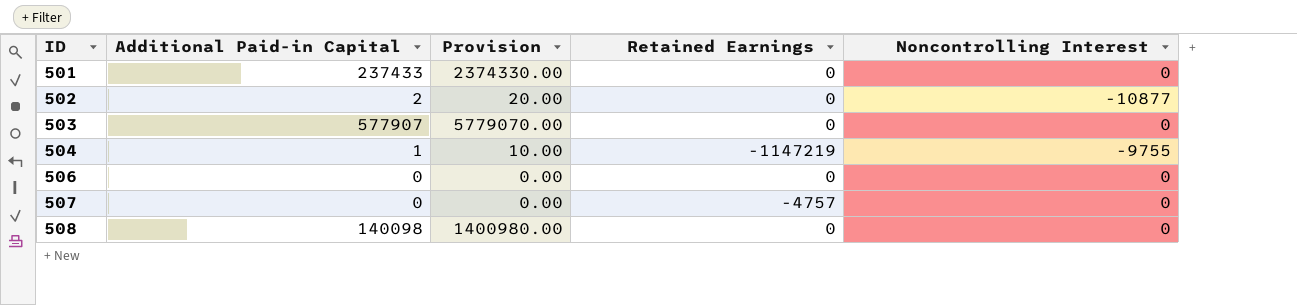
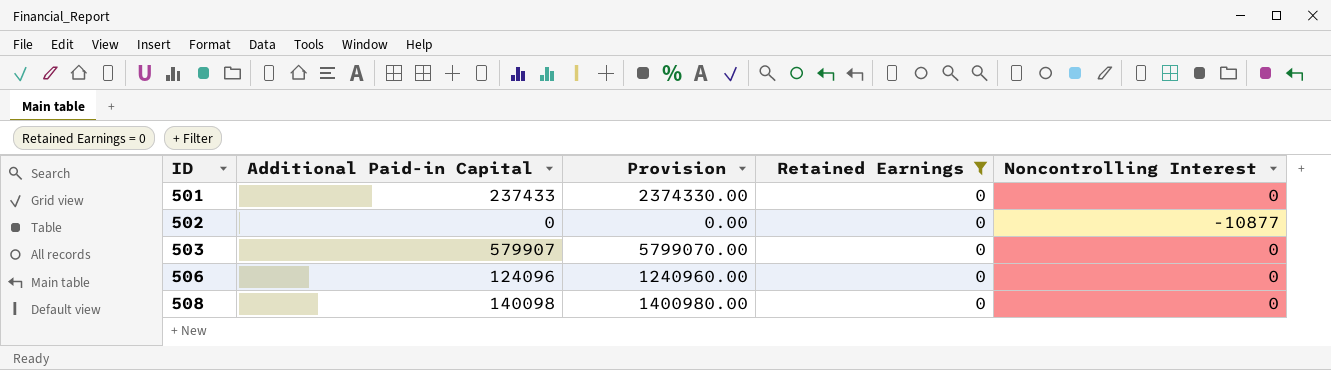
filter: none -> Retained Earnings = 0
502 | Additional Paid-in Capital: 2 -> 0
502 | Provision: 20.00 -> 0.00
503 | Additional Paid-in Capital: 577907 -> 579907
503 | Provision: 5779070.00 -> 5799070.00
506 | Additional Paid-in Capital: 0 -> 124096
506 | Provision: 0.00 -> 1240960.00

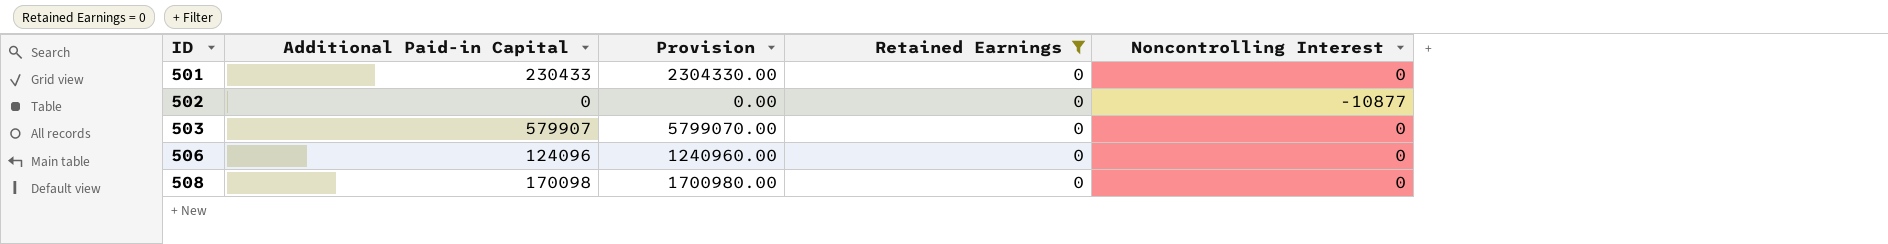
501 | Additional Paid-in Capital: 237433 -> 230433
501 | Provision: 2374330.00 -> 2304330.00
508 | Additional Paid-in Capital: 140098 -> 170098
508 | Provision: 1400980.00 -> 1700980.00

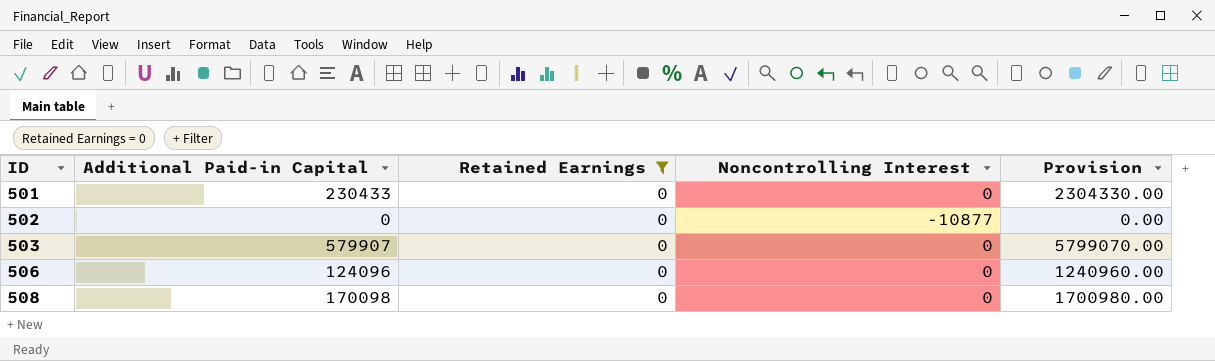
column Provision | position: 3 -> 5

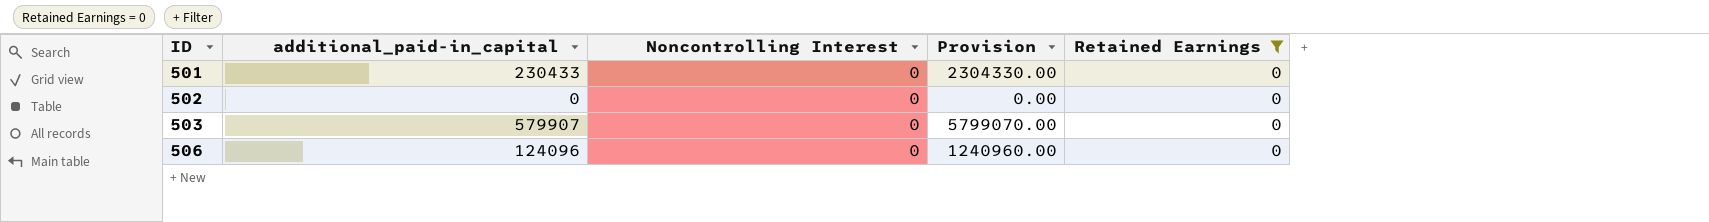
column name: Additional Paid-in Capital -> additional_paid-in_capital
column Retained Earnings | position: 3 -> 5
row 508: 170098 | 0 | 0 | 1700980.00 -> none
502 | Noncontrolling Interest: -10877 -> 0

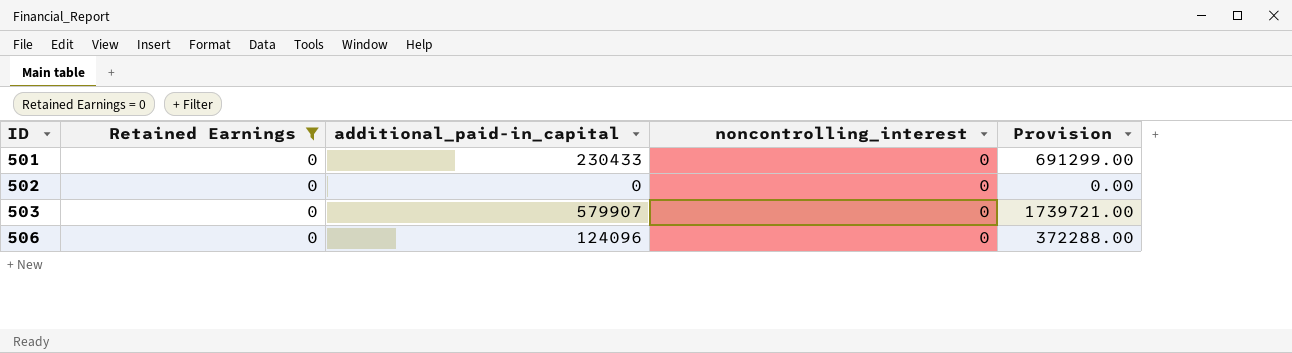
column Retained Earnings | position: 5 -> 2
column name: Noncontrolling Interest -> noncontrolling_interest
column Provision | formula: [additional_paid-in_capital] * 10 -> [additional_paid-in_capital] * 3

